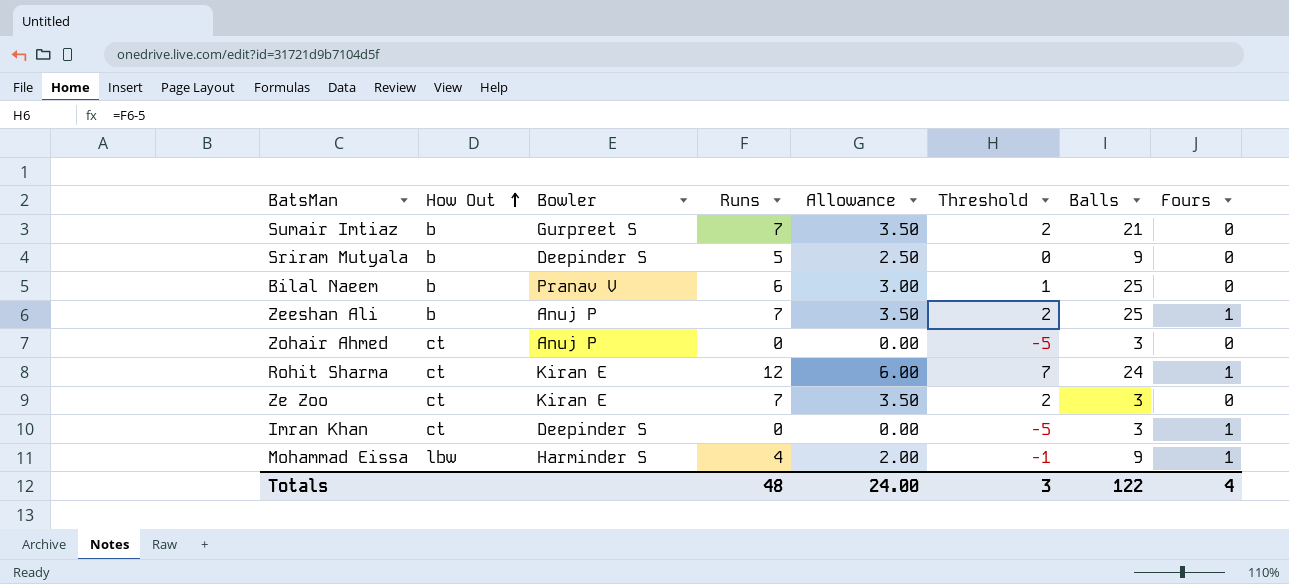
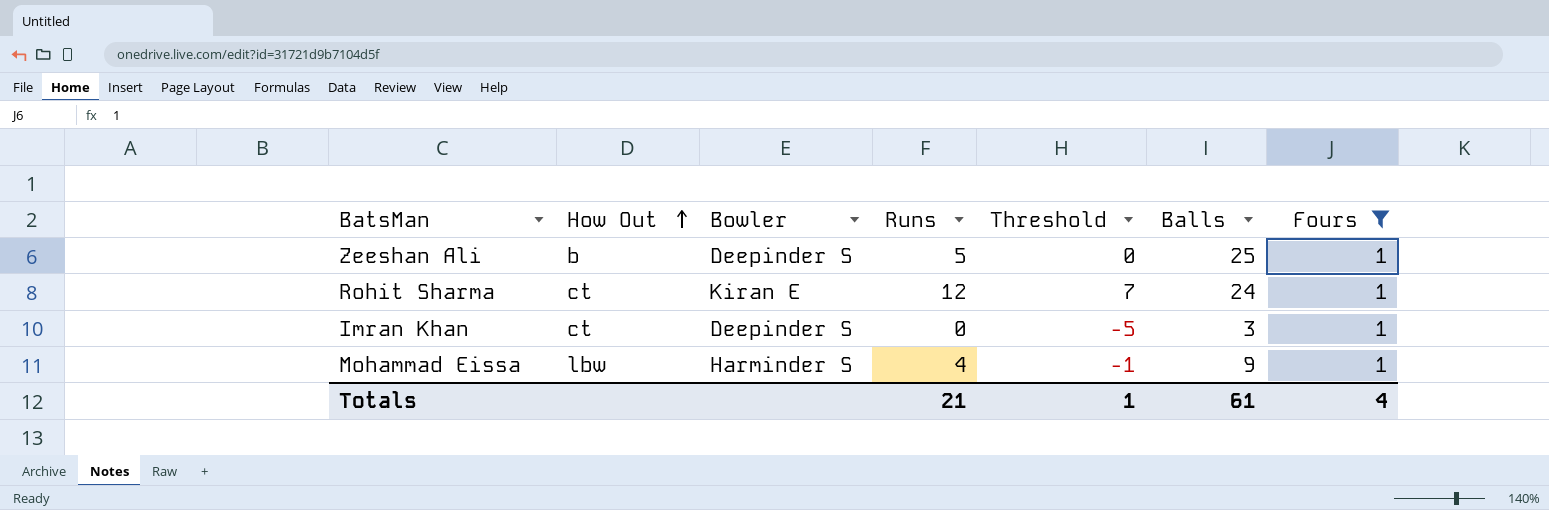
filter: none -> Fours = 1
column Allowance | formula: [Runs] * 0.5 -> none
Zeeshan Ali | Bowler: Anuj P -> Deepinder S
Zeeshan Ali | Runs: 7 -> 5
Zeeshan Ali | Threshold: 2 -> 0
Totals | Runs: 48 -> 21
Totals | Threshold: 3 -> 1
Totals | Balls: 122 -> 61

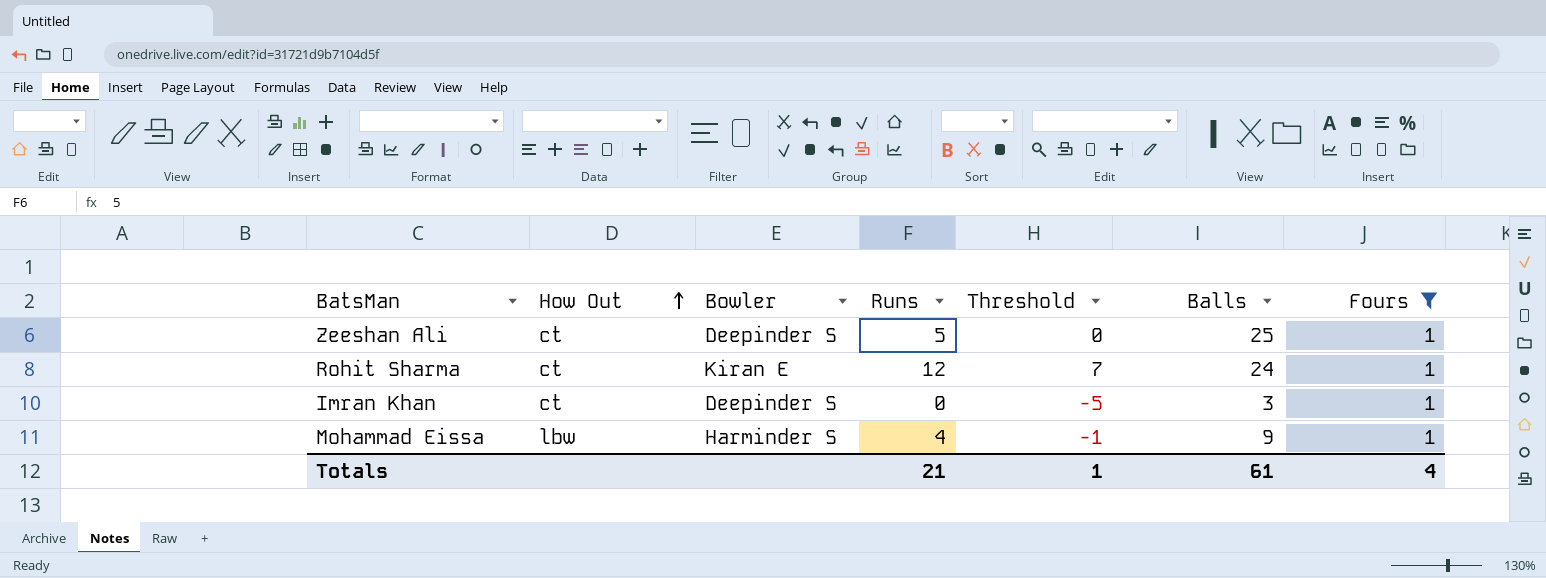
Zeeshan Ali | How Out: b -> ct

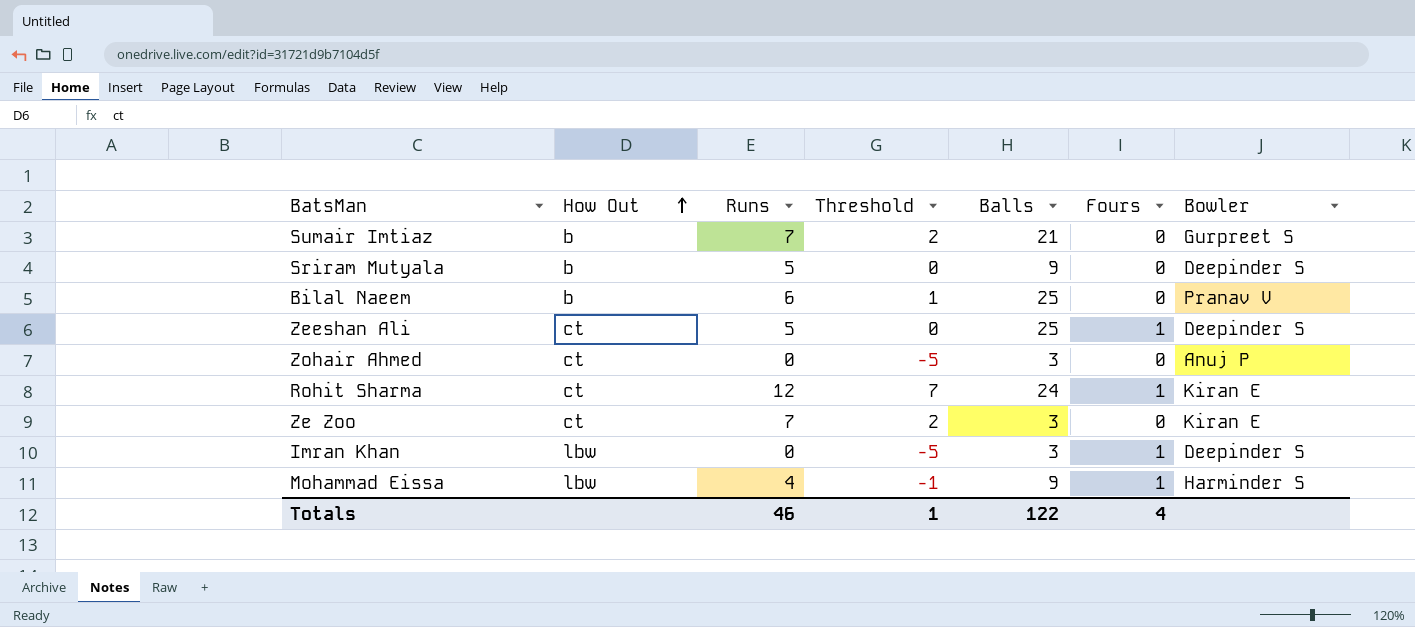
filter: Fours = 1 -> none
column Bowler | position: 3 -> 7
Imran Khan | How Out: ct -> lbw
Totals | Runs: 21 -> 46
Totals | Balls: 61 -> 122

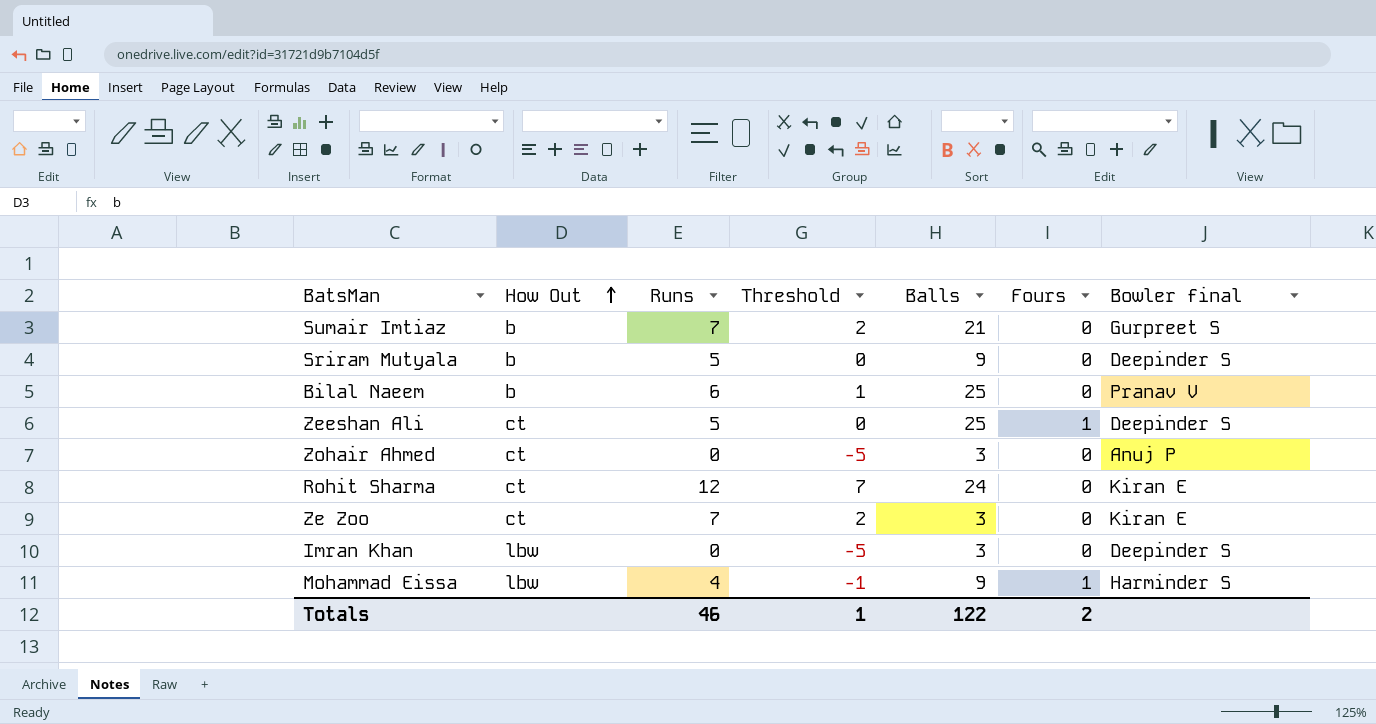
column name: Bowler -> Bowler final
Rohit Sharma | Fours: 1 -> 0
Imran Khan | Fours: 1 -> 0
Totals | Fours: 4 -> 2

